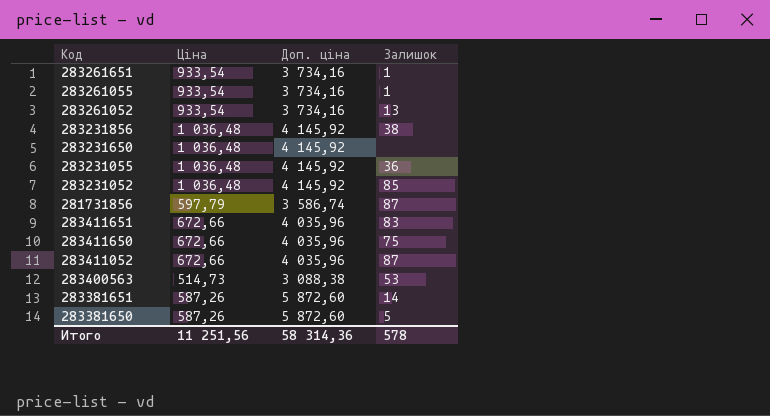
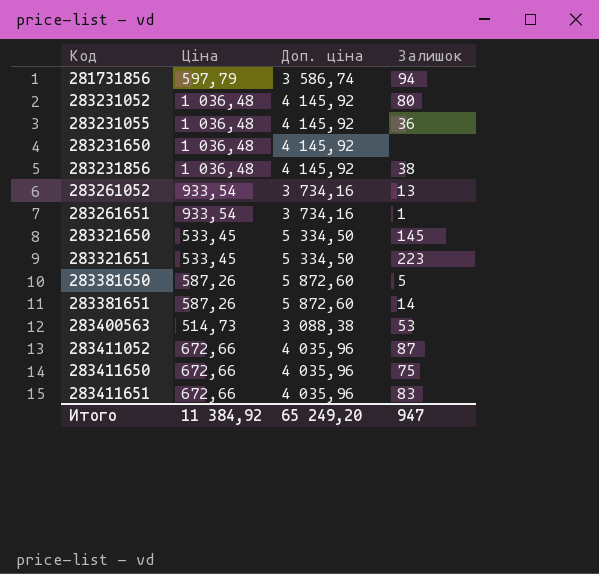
row order: none -> Код ascending
row 283261055: 933,54 | 3 734,16 | 1 -> none
281731856 | Залишок: 87 -> 94
283231052 | Залишок: 85 -> 80
row 283321650: none -> 533,45 | 5 334,50 | 145
row 283321651: none -> 533,45 | 5 334,50 | 223
Итого | Ціна: 11 251,56 -> 11 384,92
Итого | Доп. ціна: 58 314,36 -> 65 249,20
Итого | Залишок: 578 -> 947

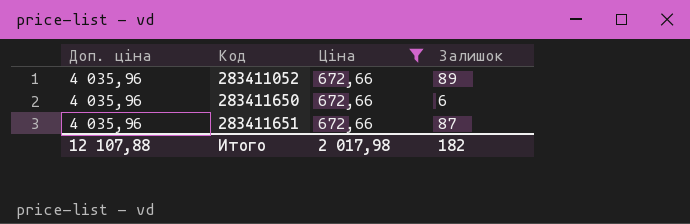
filter: none -> Ціна = 672,66
column Доп. ціна | position: 3 -> 1
283411052 | Залишок: 87 -> 89
283411650 | Залишок: 75 -> 6
283411651 | Залишок: 83 -> 87
Итого | Доп. ціна: 65 249,20 -> 12 107,88
Итого | Ціна: 11 384,92 -> 2 017,98
Итого | Залишок: 947 -> 182

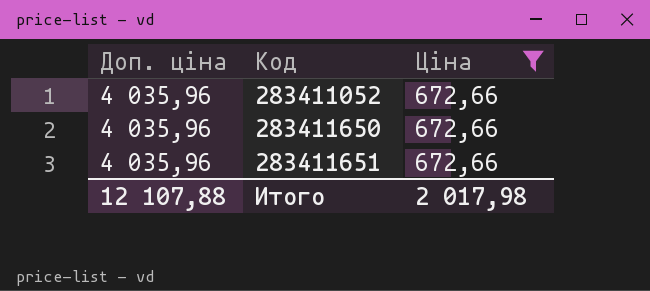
column Залишок | position: 4 -> none

